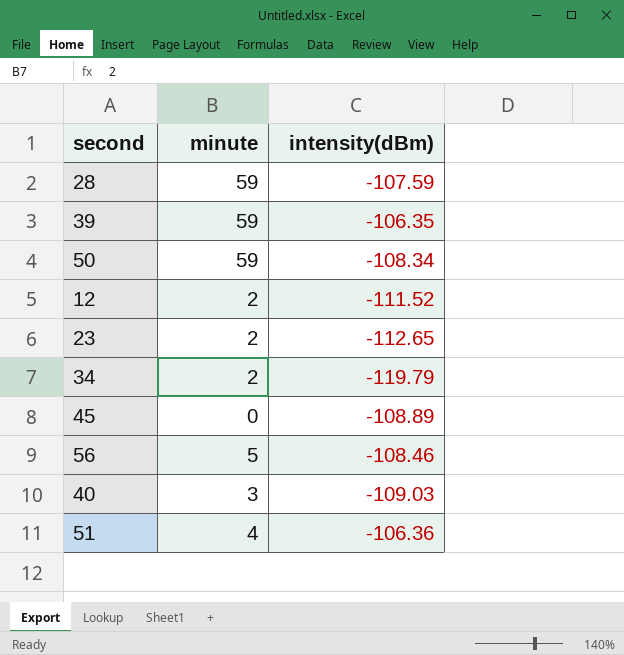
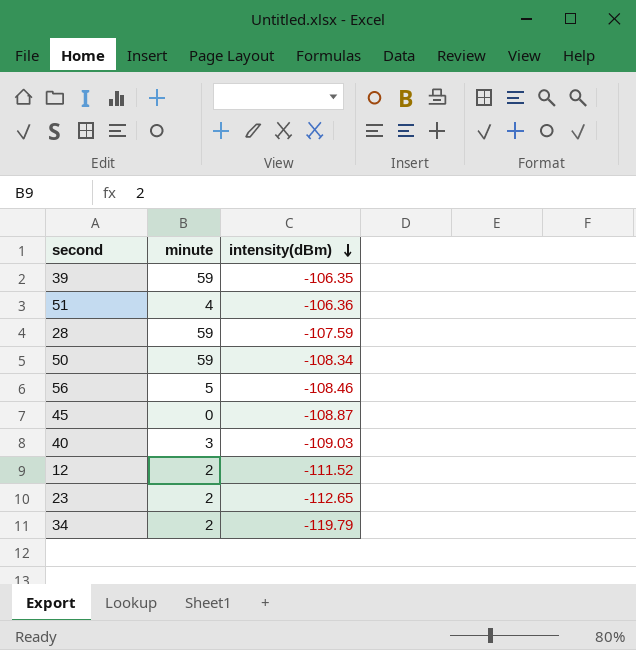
row order: none -> intensity(dBm) descending
45 | intensity(dBm): -108.89 -> -108.87

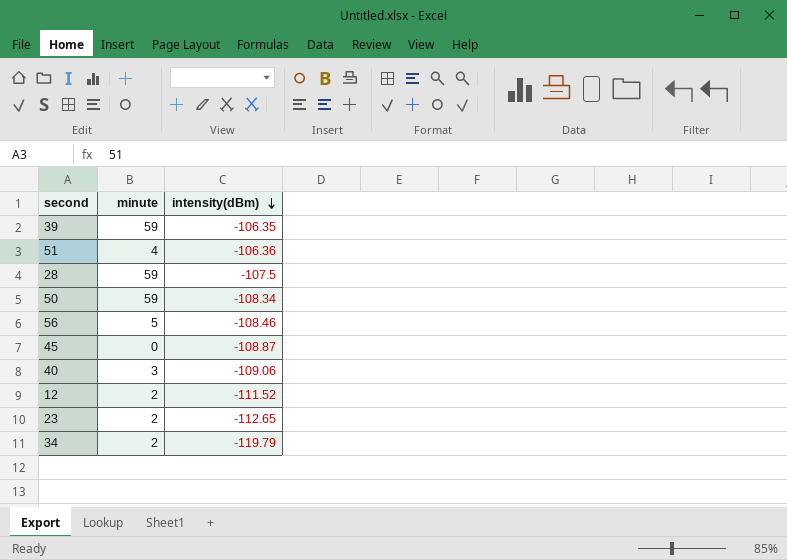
28 | intensity(dBm): -107.59 -> -107.5
40 | intensity(dBm): -109.03 -> -109.06

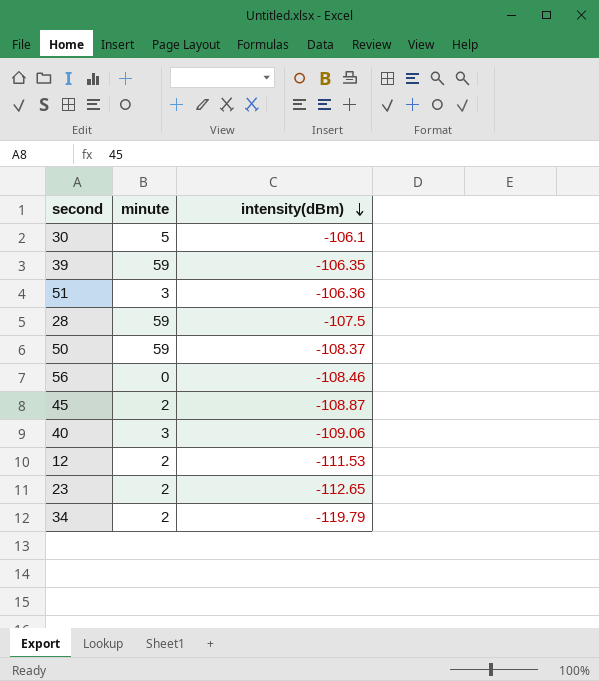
row 30: none -> 5 | -106.1
51 | minute: 4 -> 3
50 | intensity(dBm): -108.34 -> -108.37
56 | minute: 5 -> 0
45 | minute: 0 -> 2
12 | intensity(dBm): -111.52 -> -111.53

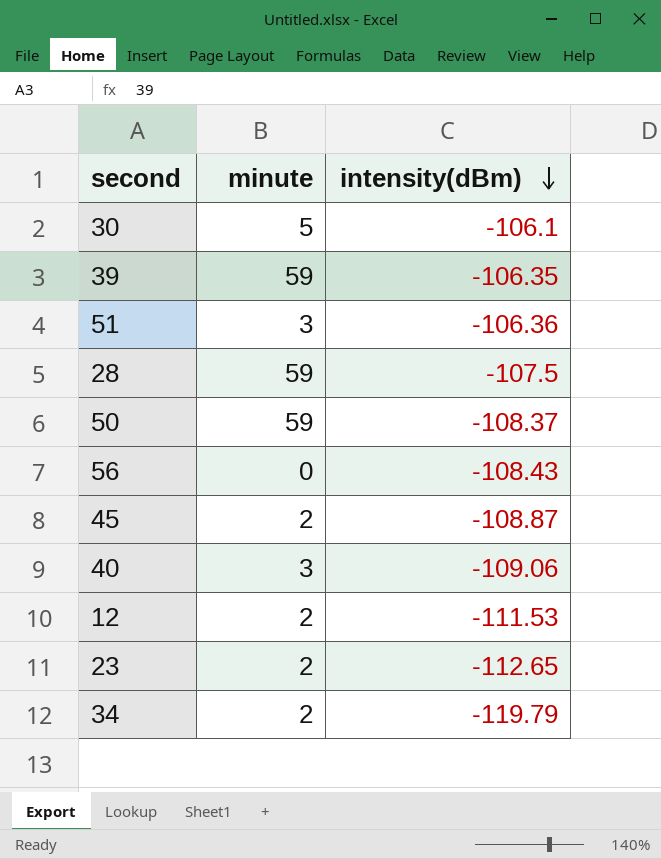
56 | intensity(dBm): -108.46 -> -108.43

